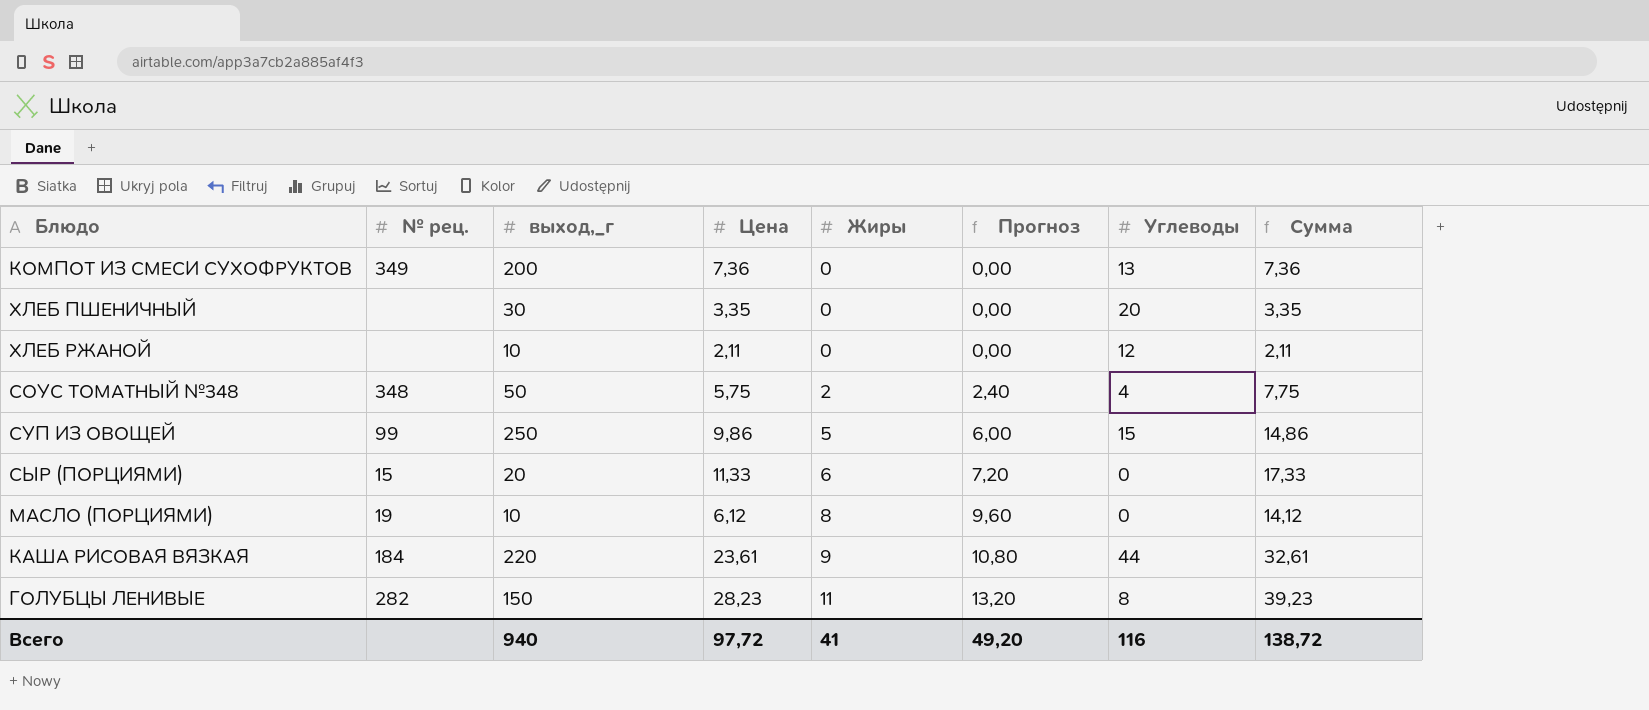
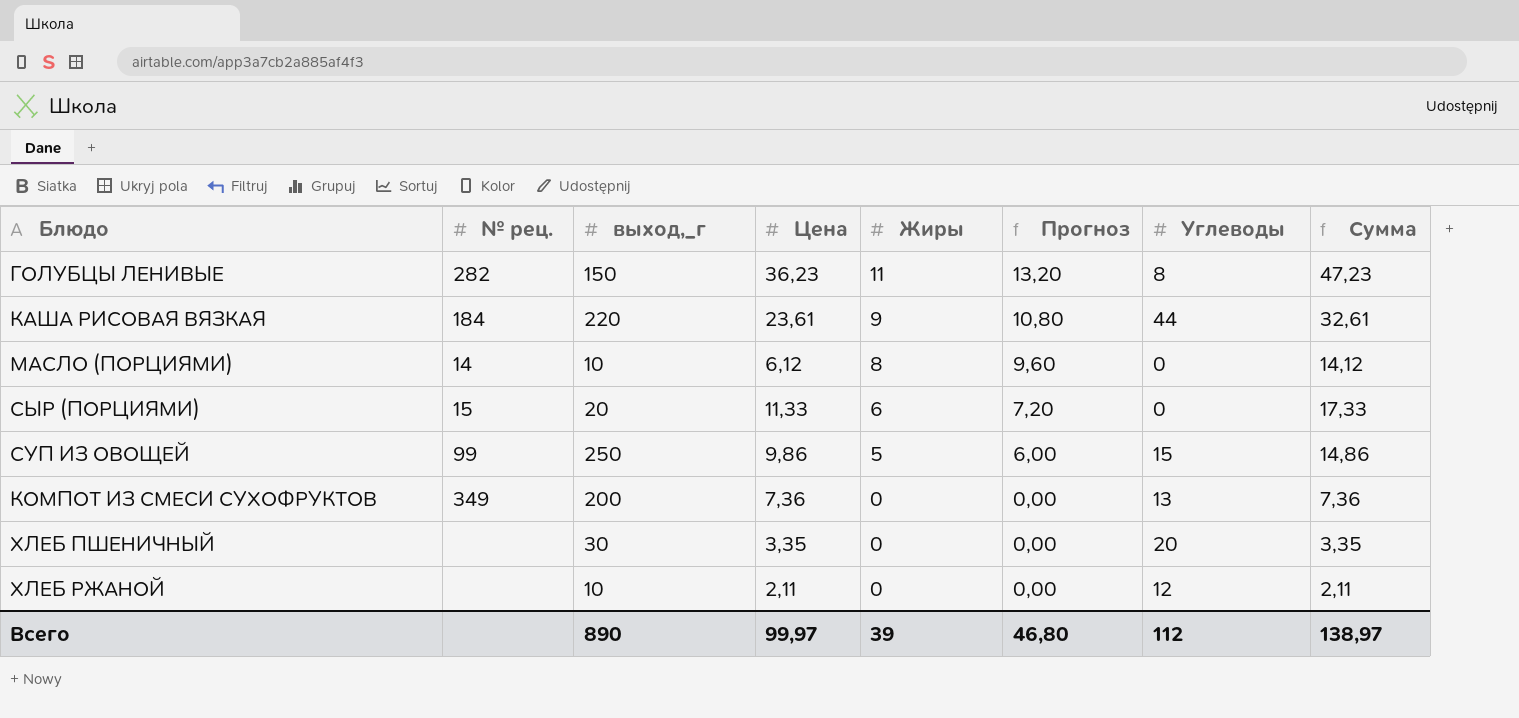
row order: Жиры ascending -> Жиры descending
row СОУС ТОМАТНЫЙ №348: 348 | 50 | 5,75 | 2 | 2,40 | 4 | 7,75 -> none
ГОЛУБЦЫ ЛЕНИВЫЕ | Цена: 28,23 -> 36,23
ГОЛУБЦЫ ЛЕНИВЫЕ | Сумма: 39,23 -> 47,23
МАСЛО (ПОРЦИЯМИ) | № рец.: 19 -> 14
Всего | выход,_г: 940 -> 890
Всего | Цена: 97,72 -> 99,97
Всего | Жиры: 41 -> 39
Всего | Прогноз: 49,20 -> 46,80
Всего | Углеводы: 116 -> 112
Всего | Сумма: 138,72 -> 138,97

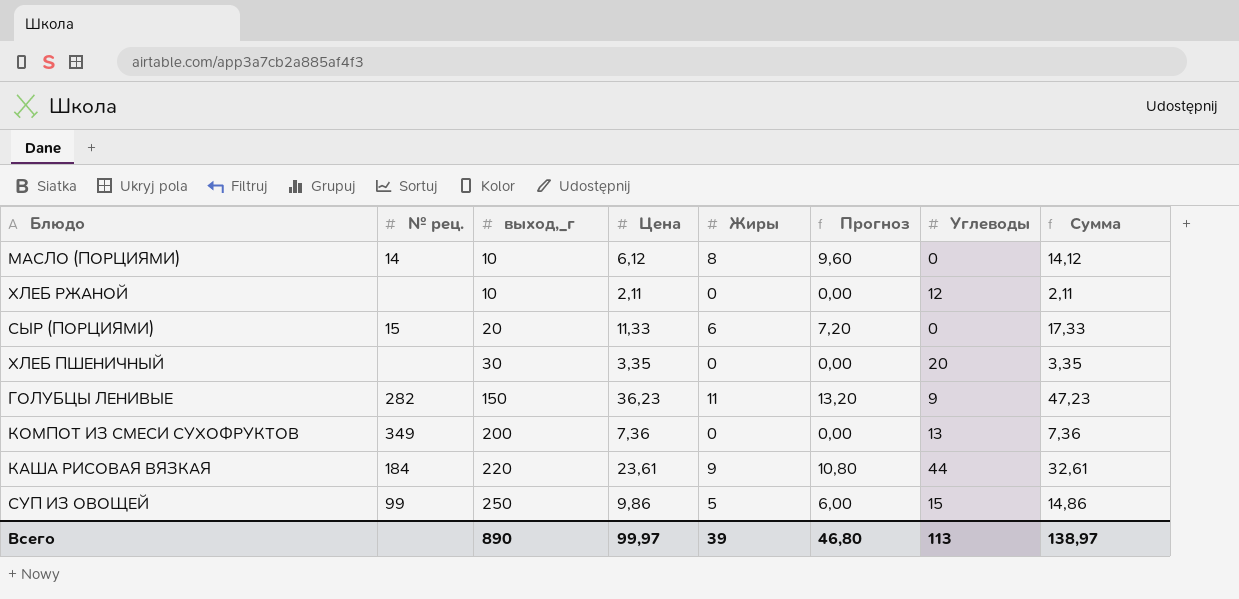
row order: Жиры descending -> выход,_г ascending
ГОЛУБЦЫ ЛЕНИВЫЕ | Углеводы: 8 -> 9
Всего | Углеводы: 112 -> 113

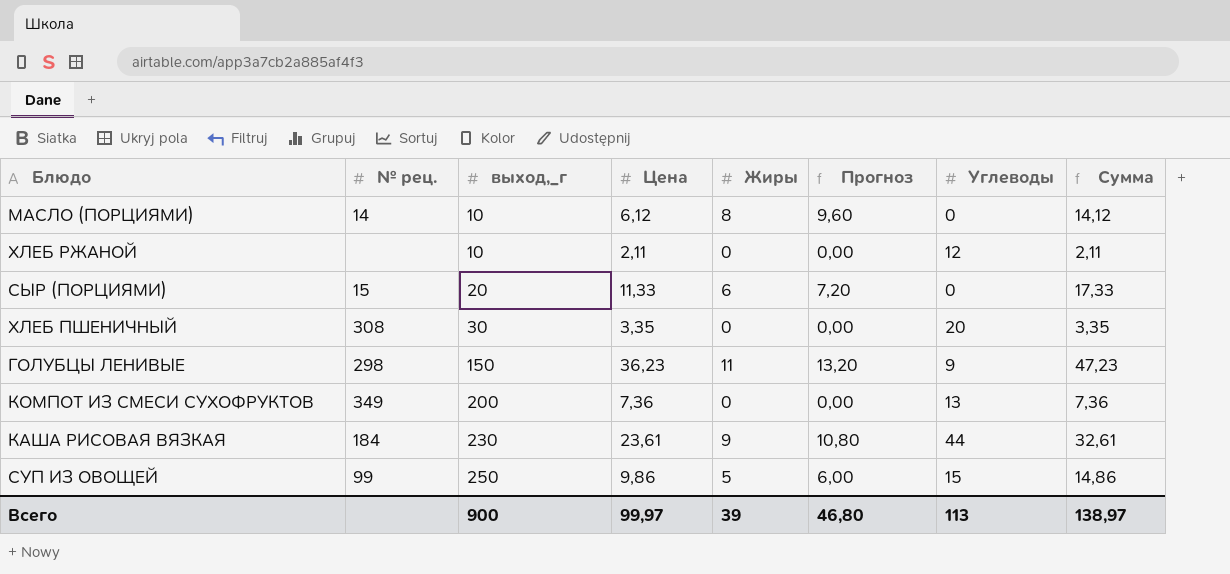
ХЛЕБ ПШЕНИЧНЫЙ | № рец.: none -> 308
ГОЛУБЦЫ ЛЕНИВЫЕ | № рец.: 282 -> 298
КАША РИСОВАЯ ВЯЗКАЯ | выход,_г: 220 -> 230
Всего | выход,_г: 890 -> 900

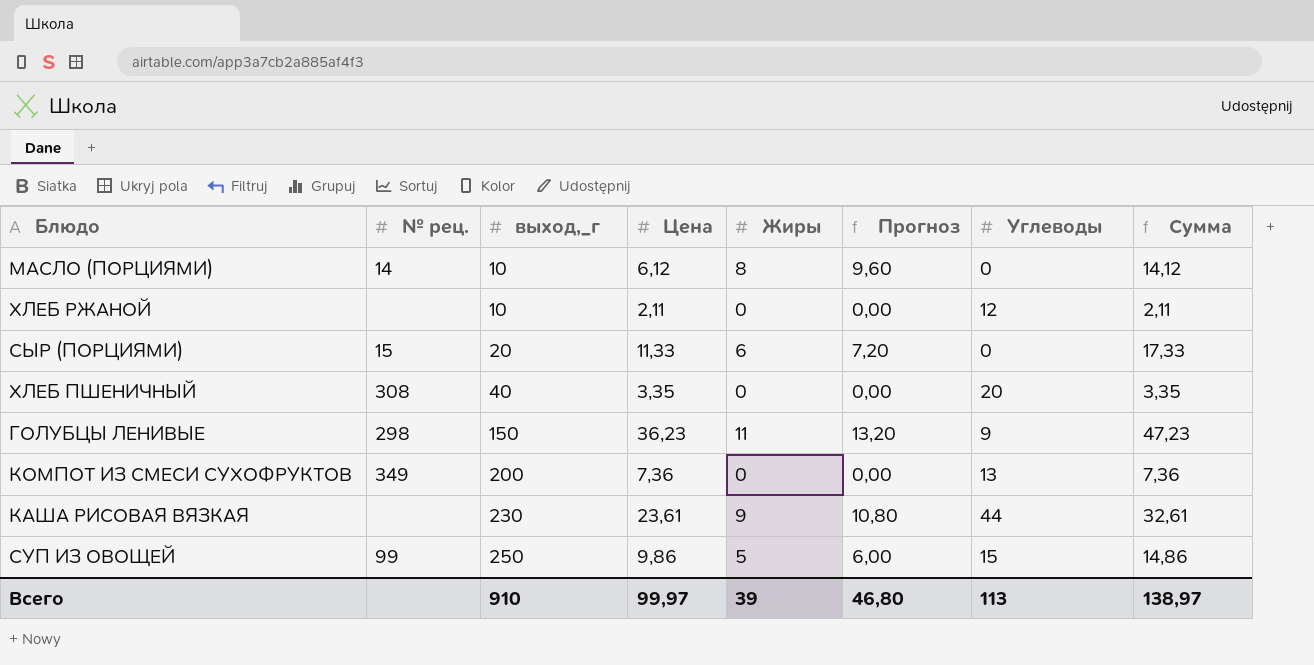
ХЛЕБ ПШЕНИЧНЫЙ | выход,_г: 30 -> 40
КАША РИСОВАЯ ВЯЗКАЯ | № рец.: 184 -> none
Всего | выход,_г: 900 -> 910

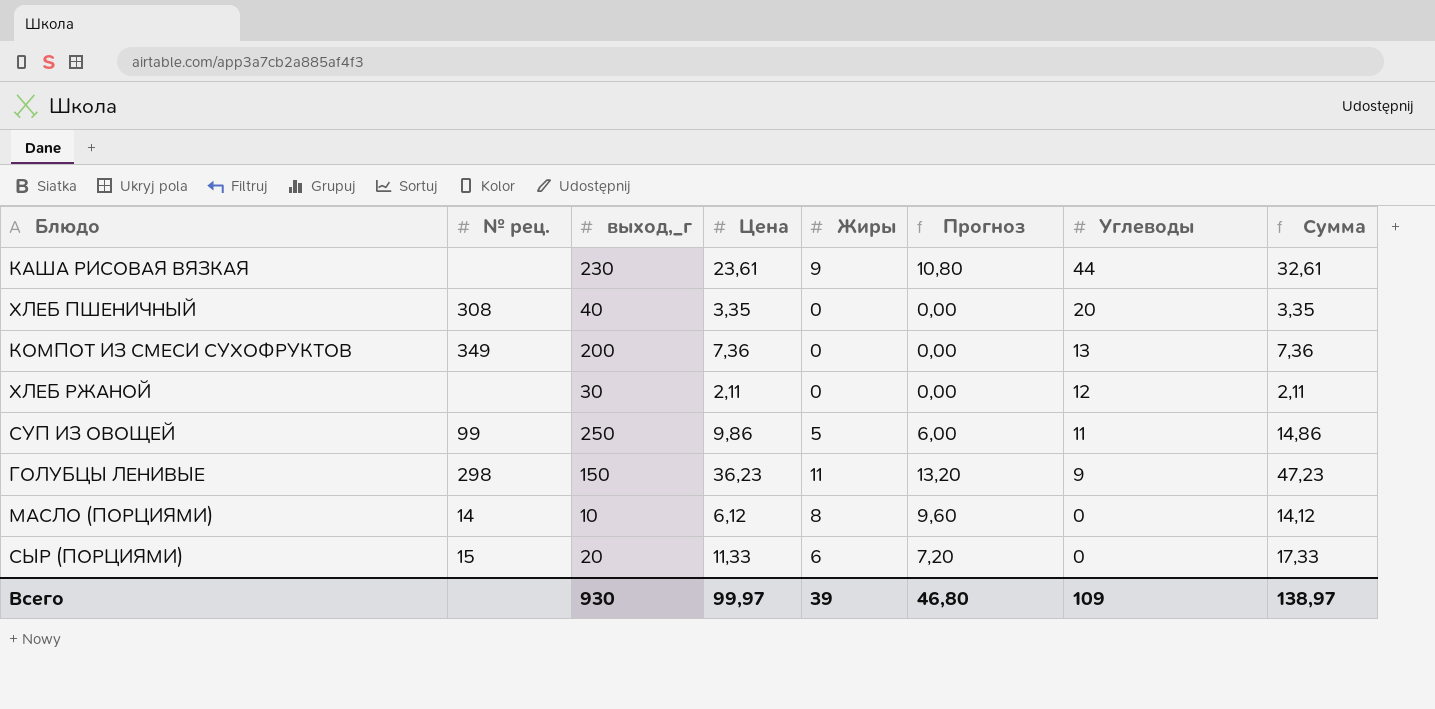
row order: выход,_г ascending -> Углеводы descending
ХЛЕБ РЖАНОЙ | выход,_г: 10 -> 30
СУП ИЗ ОВОЩЕЙ | Углеводы: 15 -> 11
Всего | выход,_г: 910 -> 930
Всего | Углеводы: 113 -> 109

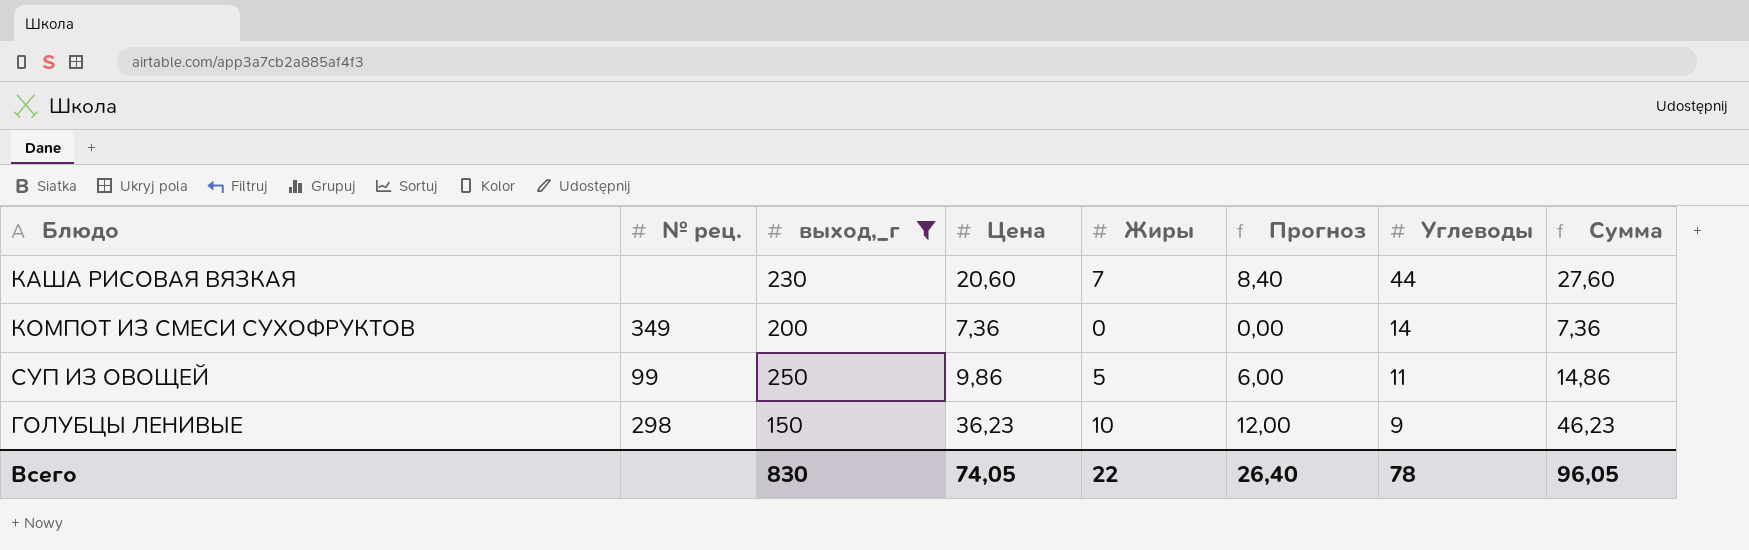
filter: none -> выход,_г >= 150
КАША РИСОВАЯ ВЯЗКАЯ | Цена: 23,61 -> 20,60
КАША РИСОВАЯ ВЯЗКАЯ | Жиры: 9 -> 7
КАША РИСОВАЯ ВЯЗКАЯ | Прогноз: 10,80 -> 8,40
КАША РИСОВАЯ ВЯЗКАЯ | Сумма: 32,61 -> 27,60
КОМПОТ ИЗ СМЕСИ СУХОФРУКТОВ | Углеводы: 13 -> 14
ГОЛУБЦЫ ЛЕНИВЫЕ | Жиры: 11 -> 10
ГОЛУБЦЫ ЛЕНИВЫЕ | Прогноз: 13,20 -> 12,00
ГОЛУБЦЫ ЛЕНИВЫЕ | Сумма: 47,23 -> 46,23
Всего | выход,_г: 930 -> 830
Всего | Цена: 99,97 -> 74,05
Всего | Жиры: 39 -> 22
Всего | Прогноз: 46,80 -> 26,40
Всего | Углеводы: 109 -> 78
Всего | Сумма: 138,97 -> 96,05

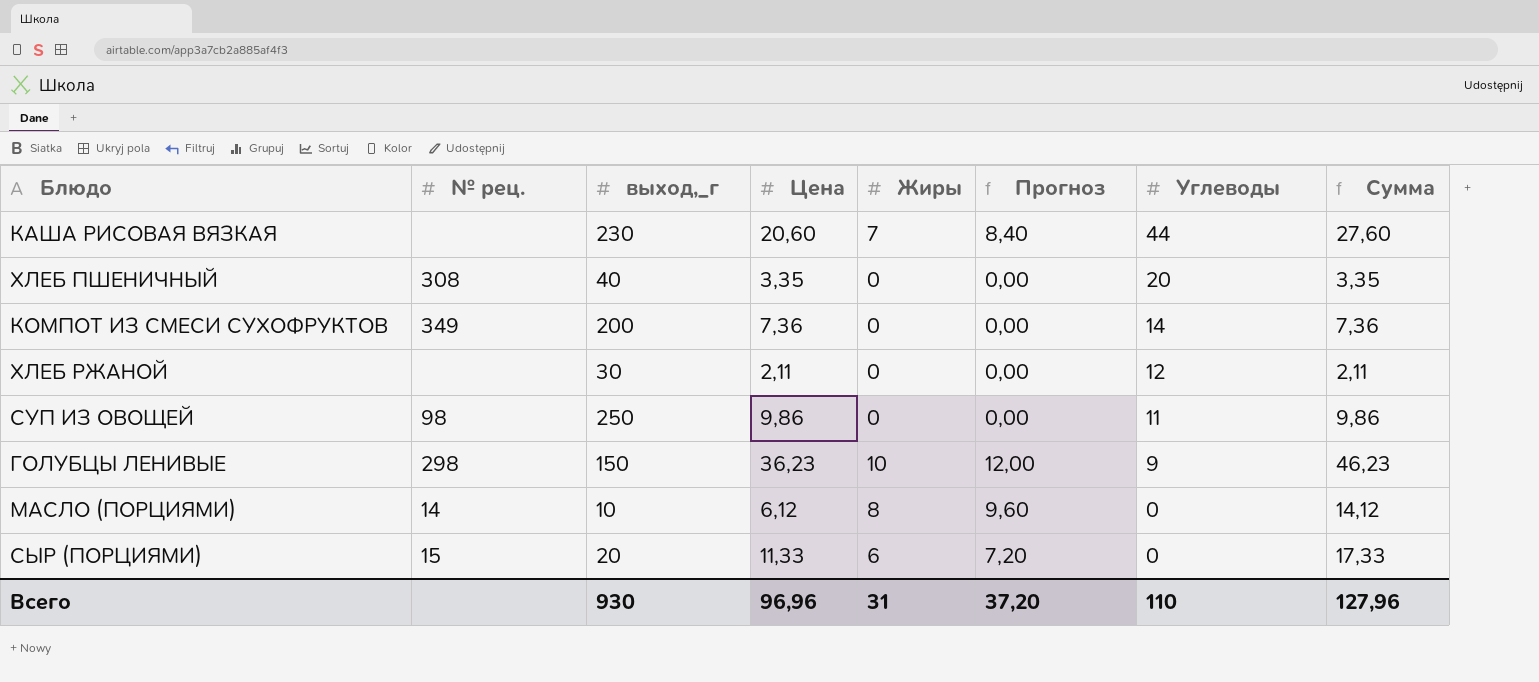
filter: выход,_г >= 150 -> none
СУП ИЗ ОВОЩЕЙ | № рец.: 99 -> 98
СУП ИЗ ОВОЩЕЙ | Жиры: 5 -> 0
СУП ИЗ ОВОЩЕЙ | Прогноз: 6,00 -> 0,00
СУП ИЗ ОВОЩЕЙ | Сумма: 14,86 -> 9,86
Всего | выход,_г: 830 -> 930
Всего | Цена: 74,05 -> 96,96
Всего | Жиры: 22 -> 31
Всего | Прогноз: 26,40 -> 37,20
Всего | Углеводы: 78 -> 110
Всего | Сумма: 96,05 -> 127,96

